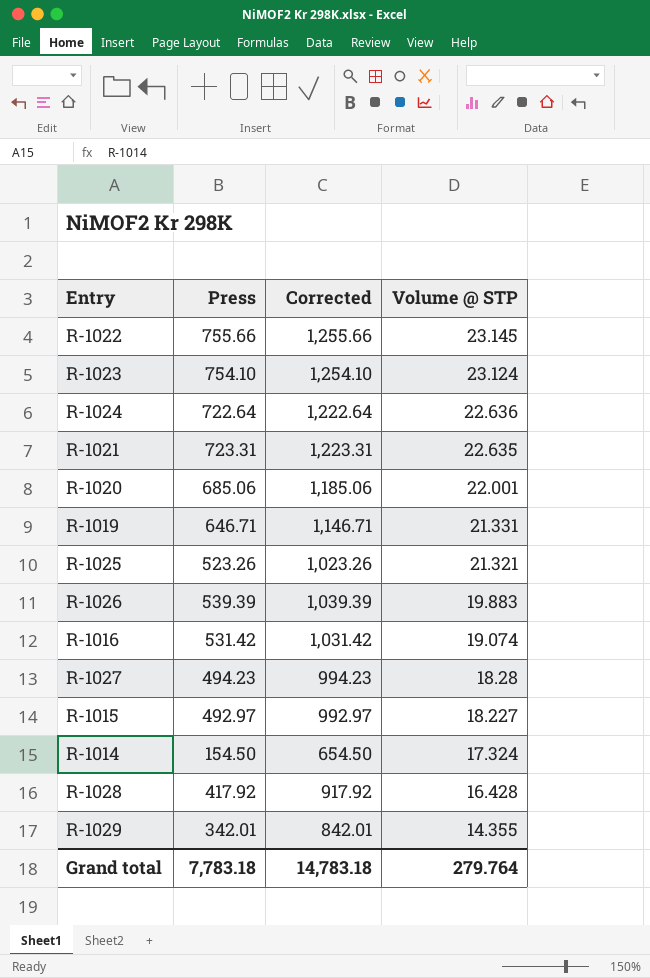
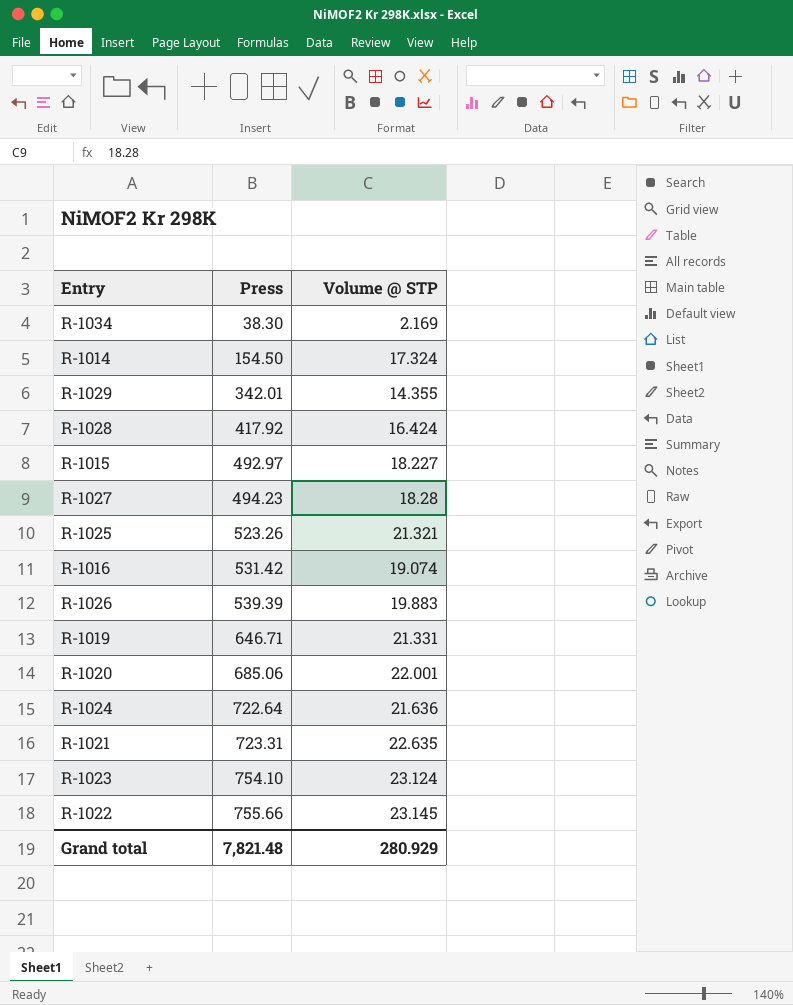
row order: Volume @ STP descending -> Press ascending
column Corrected | formula: [Press] + 500 -> none
row R-1034: none -> 38.30 | 2.169
R-1028 | Volume @ STP: 16.428 -> 16.424
R-1024 | Volume @ STP: 22.636 -> 21.636
Grand total | Press: 7,783.18 -> 7,821.48
Grand total | Volume @ STP: 279.764 -> 280.929

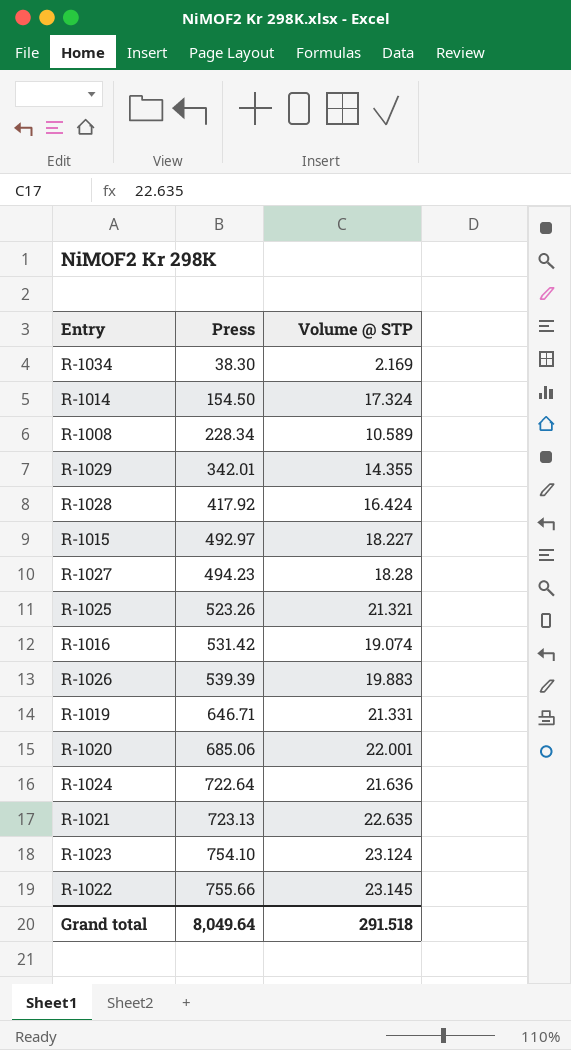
row R-1008: none -> 228.34 | 10.589
R-1021 | Press: 723.31 -> 723.13
Grand total | Press: 7,821.48 -> 8,049.64
Grand total | Volume @ STP: 280.929 -> 291.518

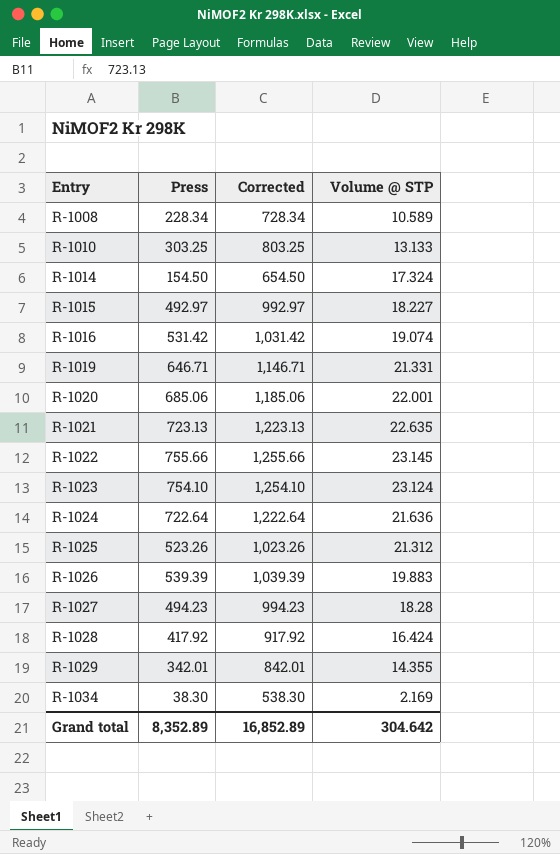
row order: Press ascending -> Entry ascending
column Corrected | formula: none -> [Press] + 500
row R-1010: none -> 303.25 | 803.25 | 13.133
R-1025 | Volume @ STP: 21.321 -> 21.312
Grand total | Press: 8,049.64 -> 8,352.89
Grand total | Volume @ STP: 291.518 -> 304.642

